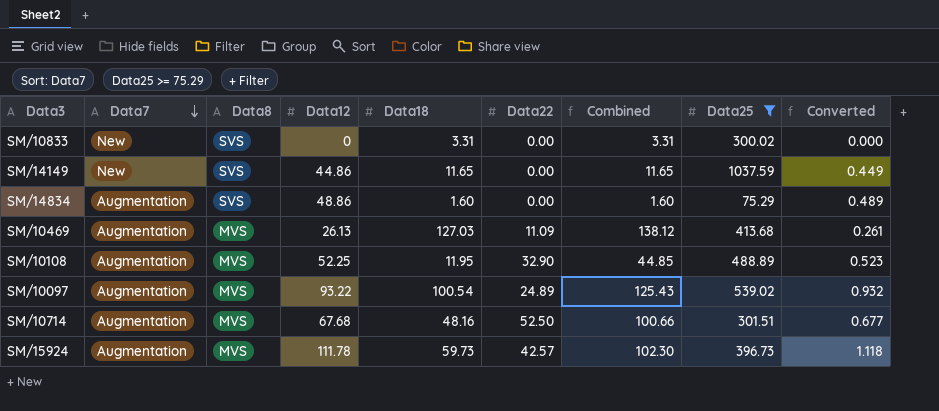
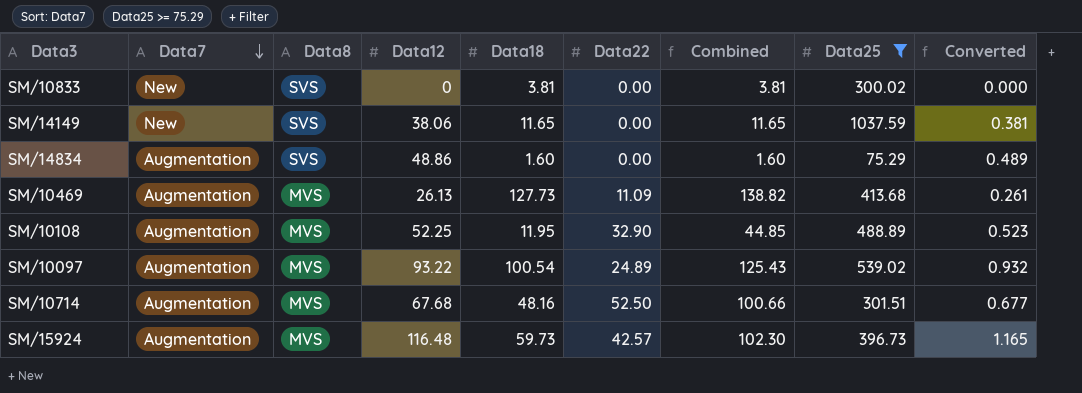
SM/10833 | Data18: 3.31 -> 3.81
SM/10833 | Combined: 3.31 -> 3.81
SM/14149 | Data12: 44.86 -> 38.06
SM/14149 | Converted: 0.449 -> 0.381
SM/10469 | Data18: 127.03 -> 127.73
SM/10469 | Combined: 138.12 -> 138.82
SM/15924 | Data12: 111.78 -> 116.48
SM/15924 | Converted: 1.118 -> 1.165

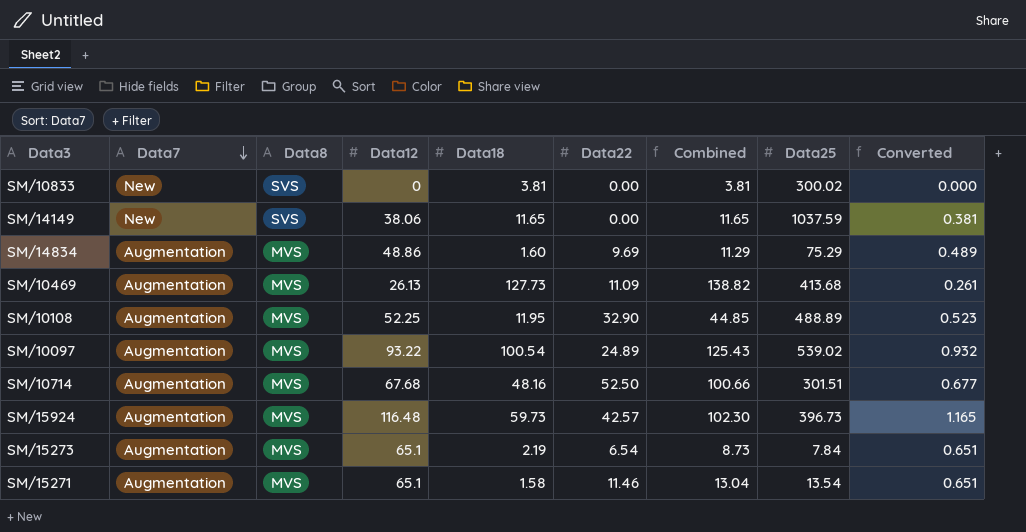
filter: Data25 >= 75.29 -> none
SM/14834 | Data8: SVS -> MVS
SM/14834 | Data22: 0.00 -> 9.69
SM/14834 | Combined: 1.60 -> 11.29

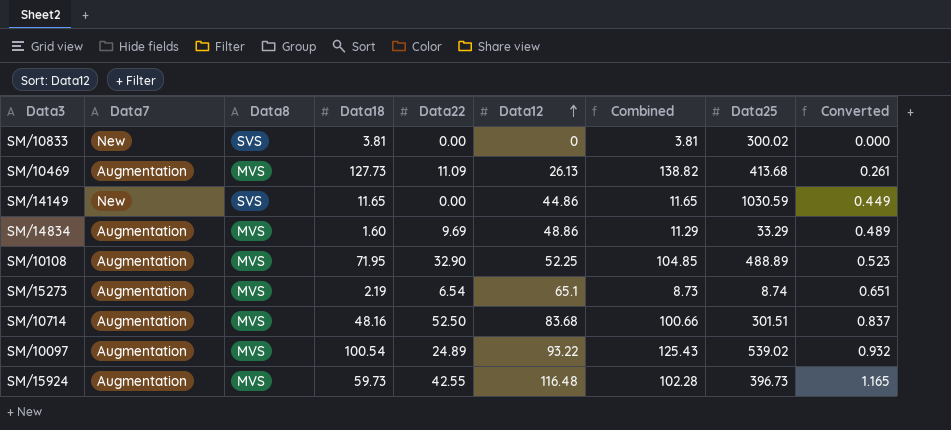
row order: Data7 descending -> Data12 ascending
column Data12 | position: 4 -> 6
row SM/15271: Augmentation | MVS | 65.1 | 1.58 | 11.46 | 13.04 | 13.54 | 0.651 -> none
SM/14149 | Data12: 38.06 -> 44.86
SM/14149 | Data25: 1037.59 -> 1030.59
SM/14149 | Converted: 0.381 -> 0.449
SM/14834 | Data25: 75.29 -> 33.29
SM/10108 | Data18: 11.95 -> 71.95
SM/10108 | Combined: 44.85 -> 104.85
SM/15273 | Data25: 7.84 -> 8.74
SM/10714 | Data12: 67.68 -> 83.68
SM/10714 | Converted: 0.677 -> 0.837
SM/15924 | Data22: 42.57 -> 42.55
SM/15924 | Combined: 102.30 -> 102.28

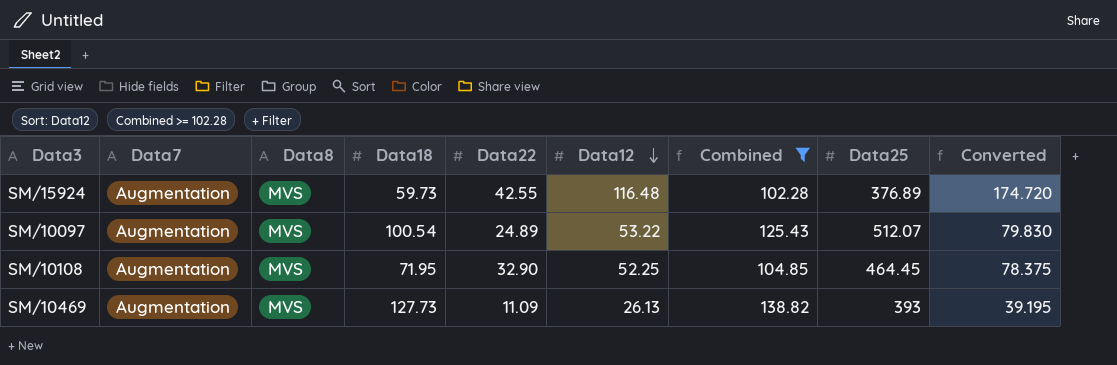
filter: none -> Combined >= 102.28
row order: Data12 ascending -> Data12 descending
column Converted | formula: [Data12] * 0.01 -> [Data12] * 1.5
SM/15924 | Data25: 396.73 -> 376.89
SM/10097 | Data12: 93.22 -> 53.22
SM/10097 | Data25: 539.02 -> 512.07
SM/10108 | Data25: 488.89 -> 464.45
SM/10469 | Data25: 413.68 -> 393

